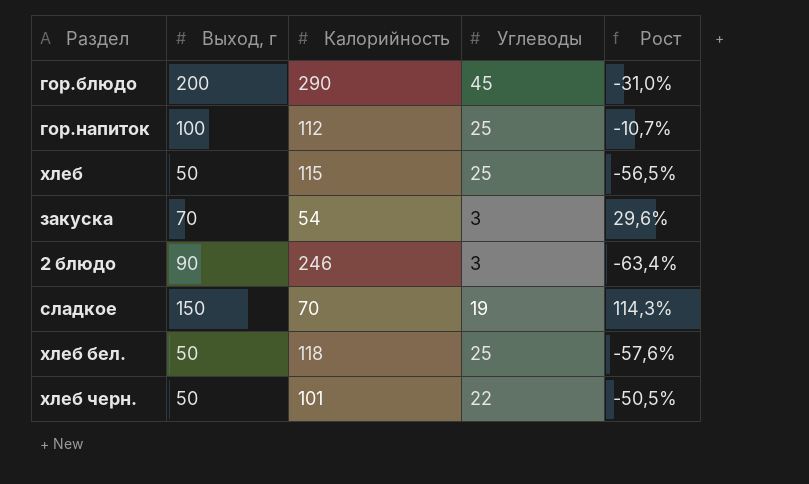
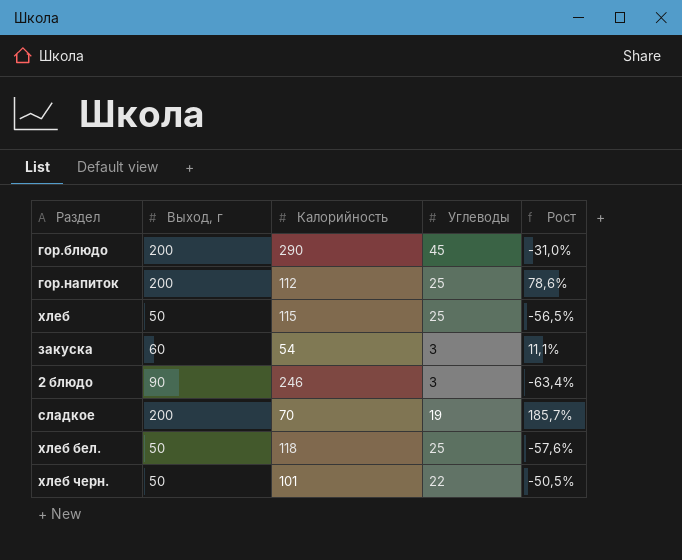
гор.напиток | Выход, г: 100 -> 200
гор.напиток | Рост: -10,7% -> 78,6%
закуска | Выход, г: 70 -> 60
закуска | Рост: 29,6% -> 11,1%
сладкое | Выход, г: 150 -> 200
сладкое | Рост: 114,3% -> 185,7%

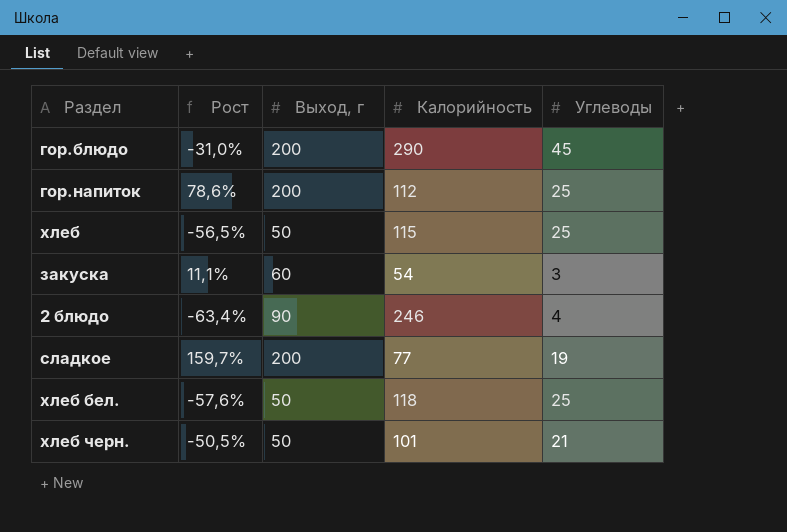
column Рост | position: 5 -> 2
2 блюдо | Углеводы: 3 -> 4
сладкое | Рост: 185,7% -> 159,7%
сладкое | Калорийность: 70 -> 77
хлеб черн. | Углеводы: 22 -> 21

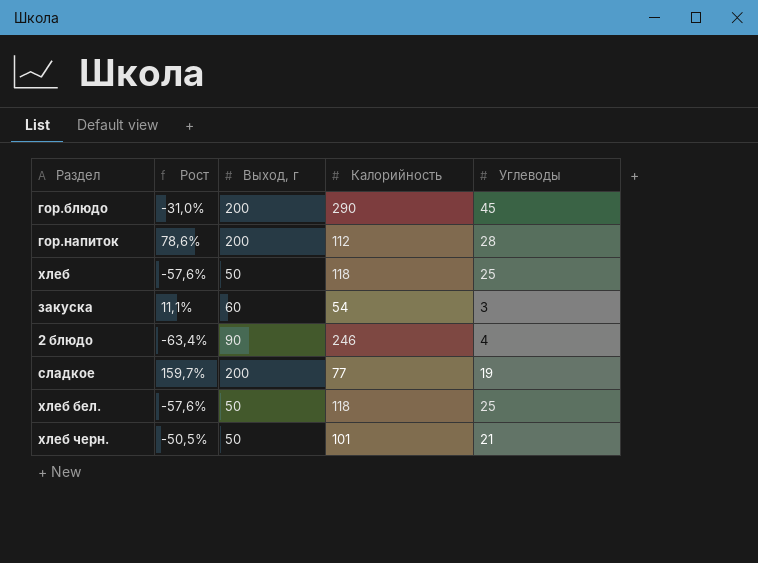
гор.напиток | Углеводы: 25 -> 28
хлеб | Рост: -56,5% -> -57,6%
хлеб | Калорийность: 115 -> 118

